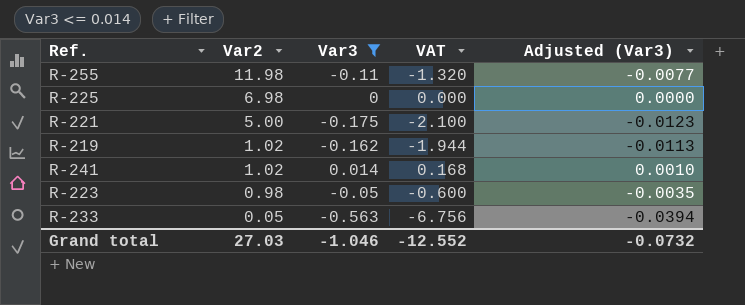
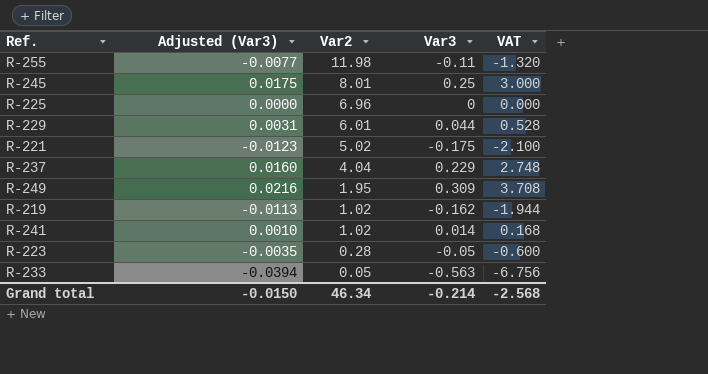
filter: Var3 <= 0.014 -> none
column Adjusted (Var3) | position: 5 -> 2
R-225 | Var2: 6.98 -> 6.96
R-221 | Var2: 5.00 -> 5.02
R-223 | Var2: 0.98 -> 0.28
Grand total | Adjusted (Var3): -0.0732 -> -0.0150
Grand total | Var2: 27.03 -> 46.34
Grand total | Var3: -1.046 -> -0.214
Grand total | VAT: -12.552 -> -2.568

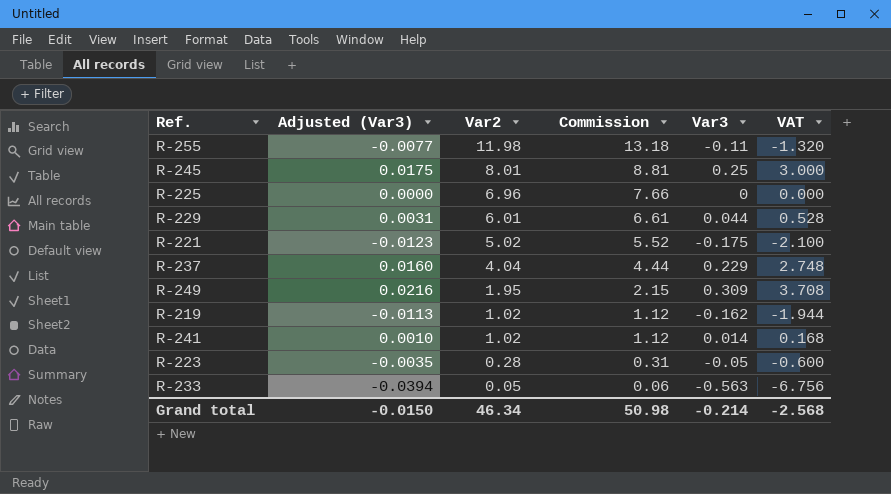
column Commission | formula: none -> [Var2] * 1.1

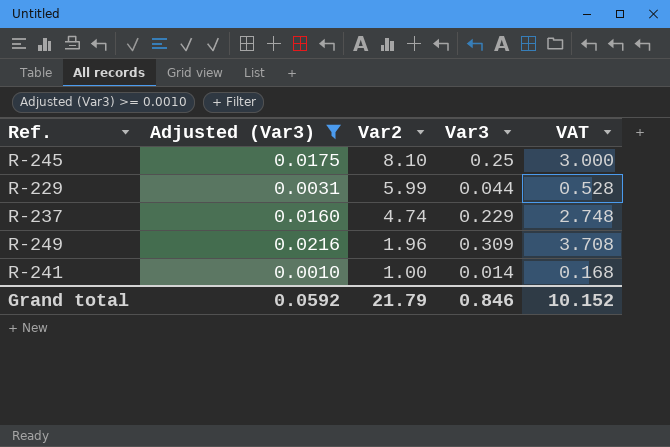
filter: none -> Adjusted (Var3) >= 0.0010
column Commission | formula: [Var2] * 1.1 -> none
R-245 | Var2: 8.01 -> 8.10
R-229 | Var2: 6.01 -> 5.99
R-237 | Var2: 4.04 -> 4.74
R-249 | Var2: 1.95 -> 1.96
R-241 | Var2: 1.02 -> 1.00
Grand total | Adjusted (Var3): -0.0150 -> 0.0592
Grand total | Var2: 46.34 -> 21.79
Grand total | Var3: -0.214 -> 0.846
Grand total | VAT: -2.568 -> 10.152

